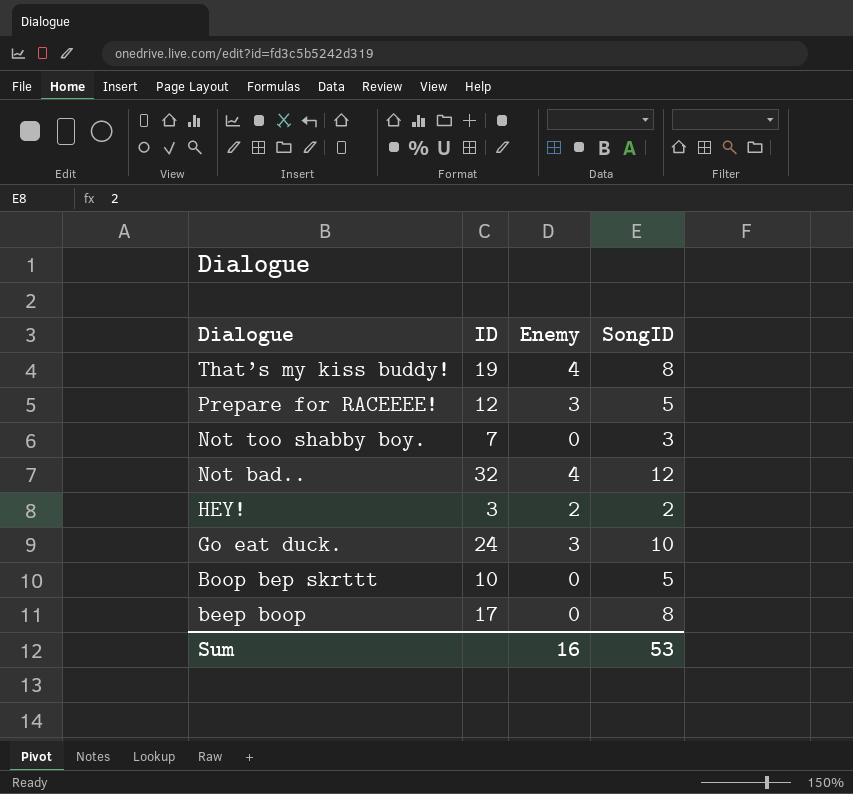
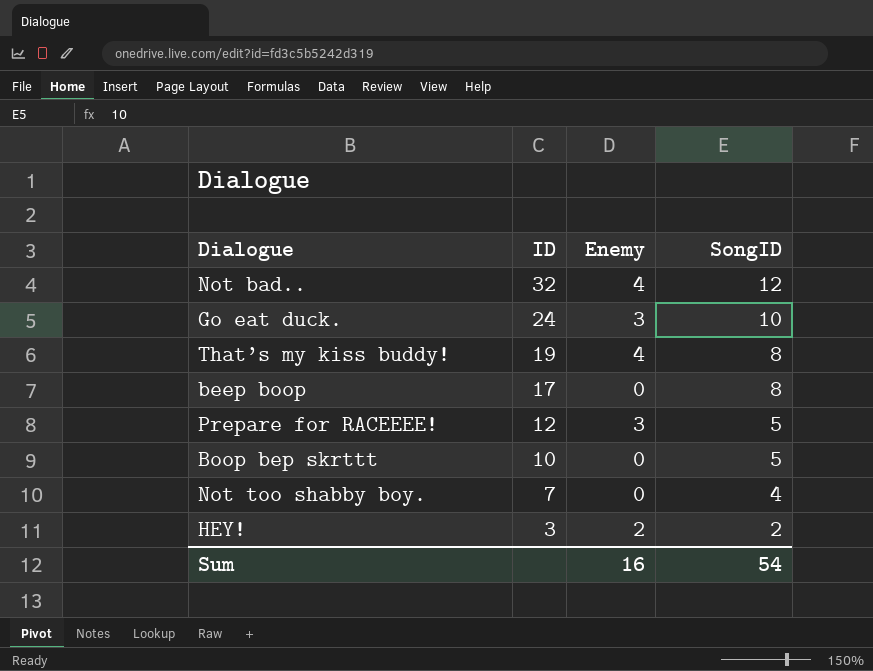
row order: Dialogue descending -> ID descending
Not too shabby boy. | SongID: 3 -> 4
Sum | SongID: 53 -> 54

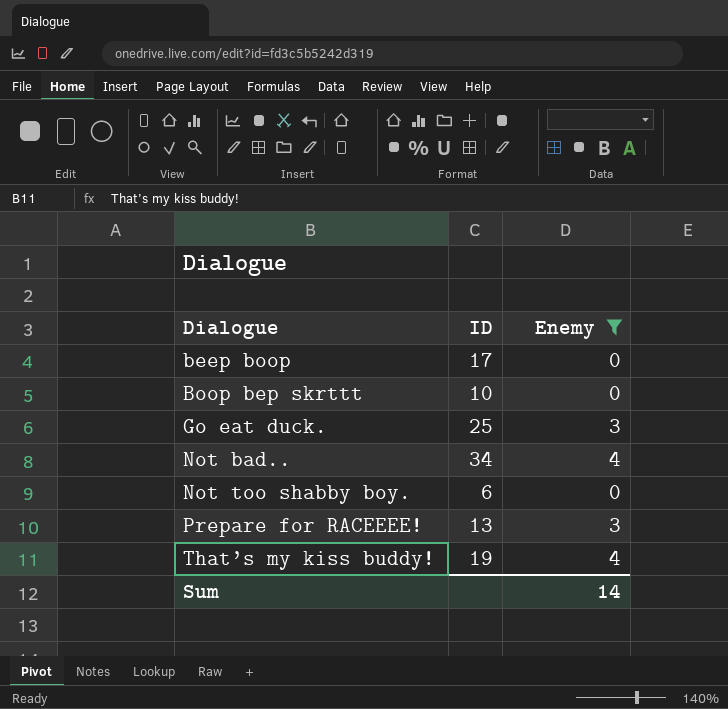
filter: none -> Enemy != 2
row order: ID descending -> Dialogue ascending
column SongID | position: 4 -> none
Go eat duck. | ID: 24 -> 25
Not bad.. | ID: 32 -> 34
Not too shabby boy. | ID: 7 -> 6
Prepare for RACEEEE! | ID: 12 -> 13
Sum | Enemy: 16 -> 14

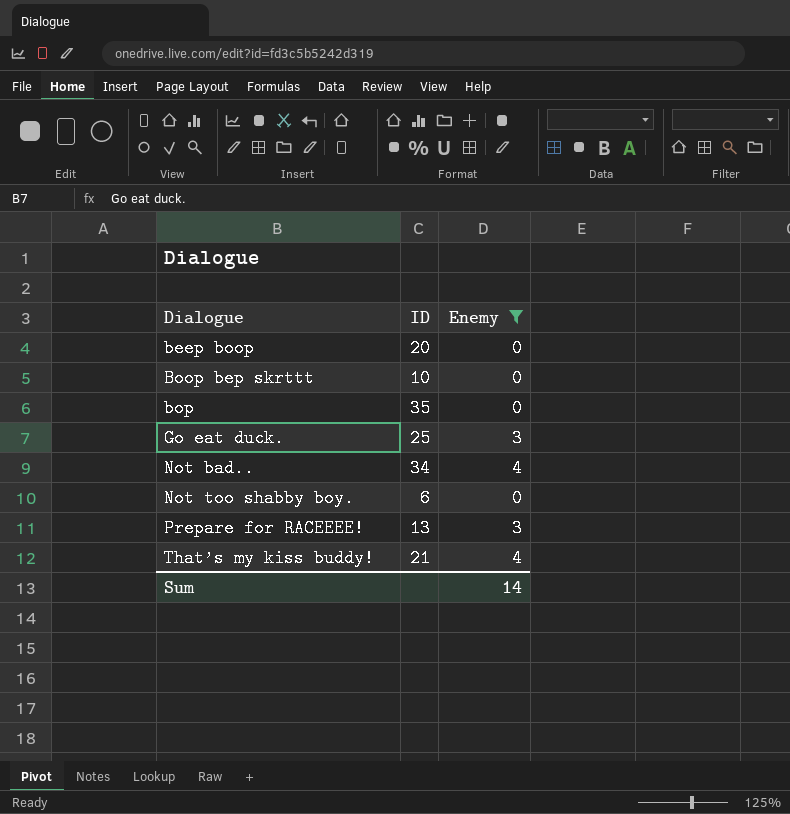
beep boop | ID: 17 -> 20
row bop: none -> 35 | 0
That’s my kiss buddy! | ID: 19 -> 21

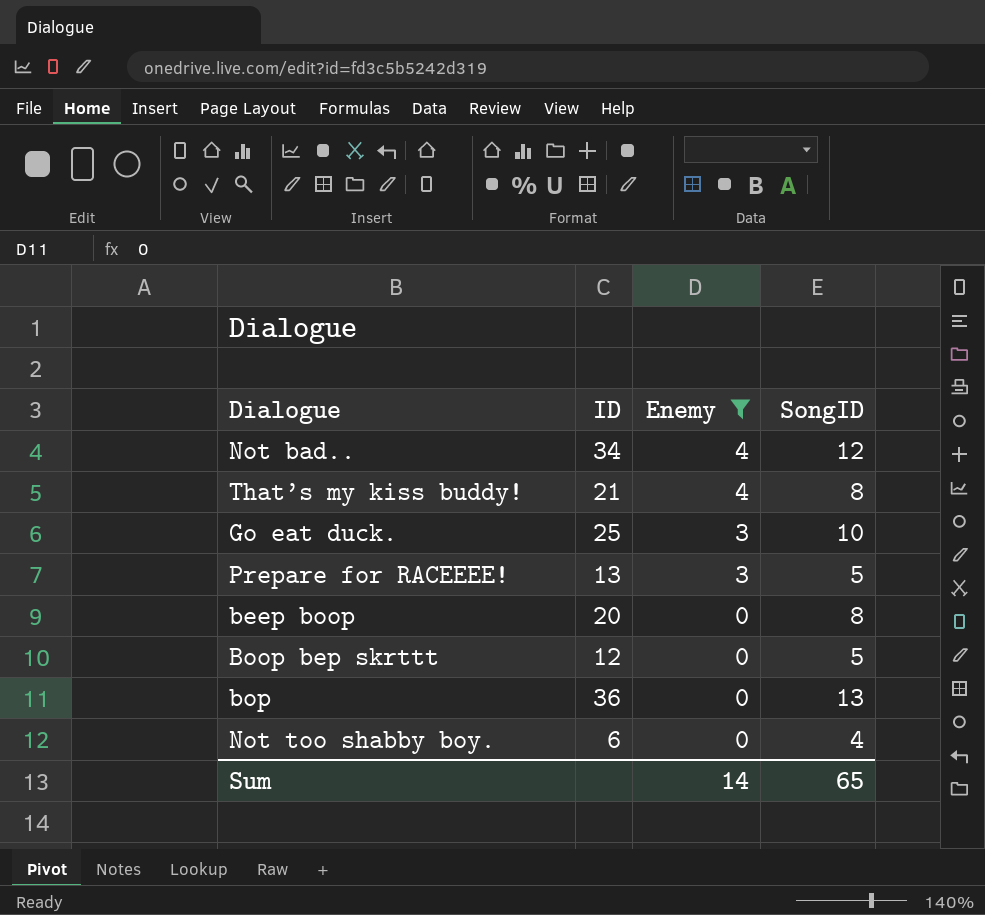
row order: Dialogue ascending -> Enemy descending
column SongID | position: none -> 4
Boop bep skrttt | ID: 10 -> 12
bop | ID: 35 -> 36

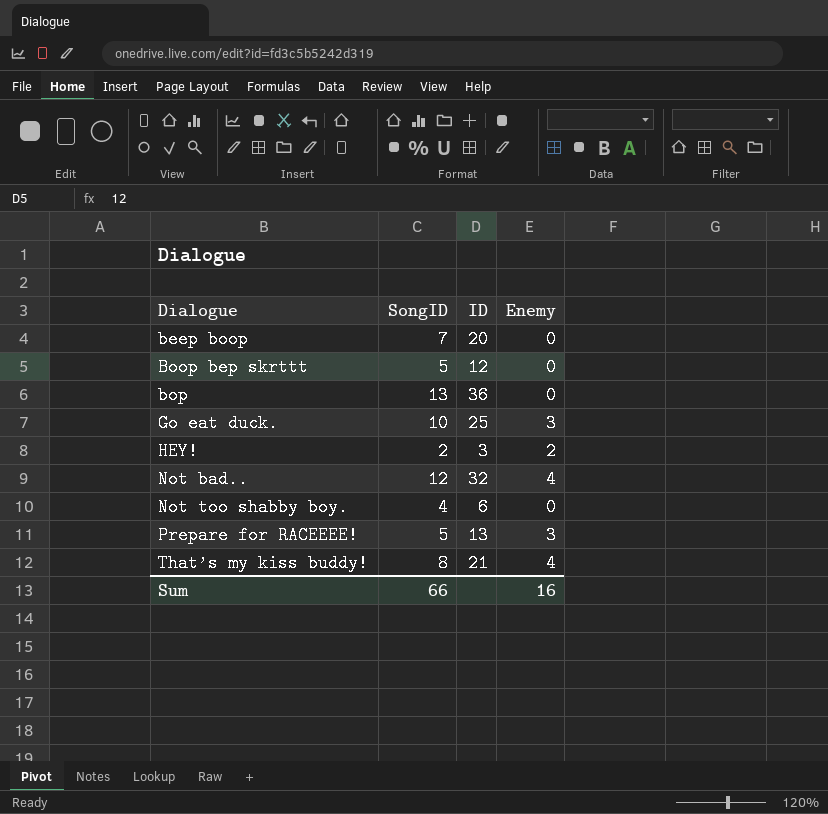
filter: Enemy != 2 -> none
row order: Enemy descending -> Dialogue ascending
column SongID | position: 4 -> 2
beep boop | SongID: 8 -> 7
Not bad.. | ID: 34 -> 32
Sum | SongID: 65 -> 66
Sum | Enemy: 14 -> 16

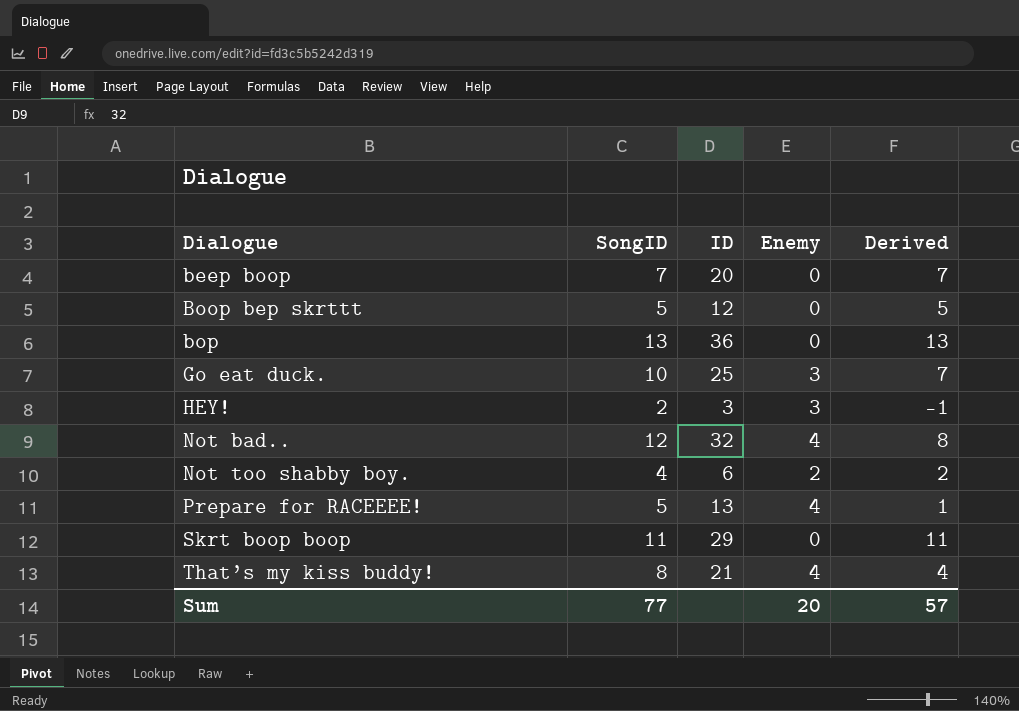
column Derived | formula: none -> [SongID] - [Enemy]
HEY! | Enemy: 2 -> 3
Not too shabby boy. | Enemy: 0 -> 2
Prepare for RACEEEE! | Enemy: 3 -> 4
row Skrt boop boop: none -> 11 | 29 | 0 | 11
Sum | SongID: 66 -> 77
Sum | Enemy: 16 -> 20

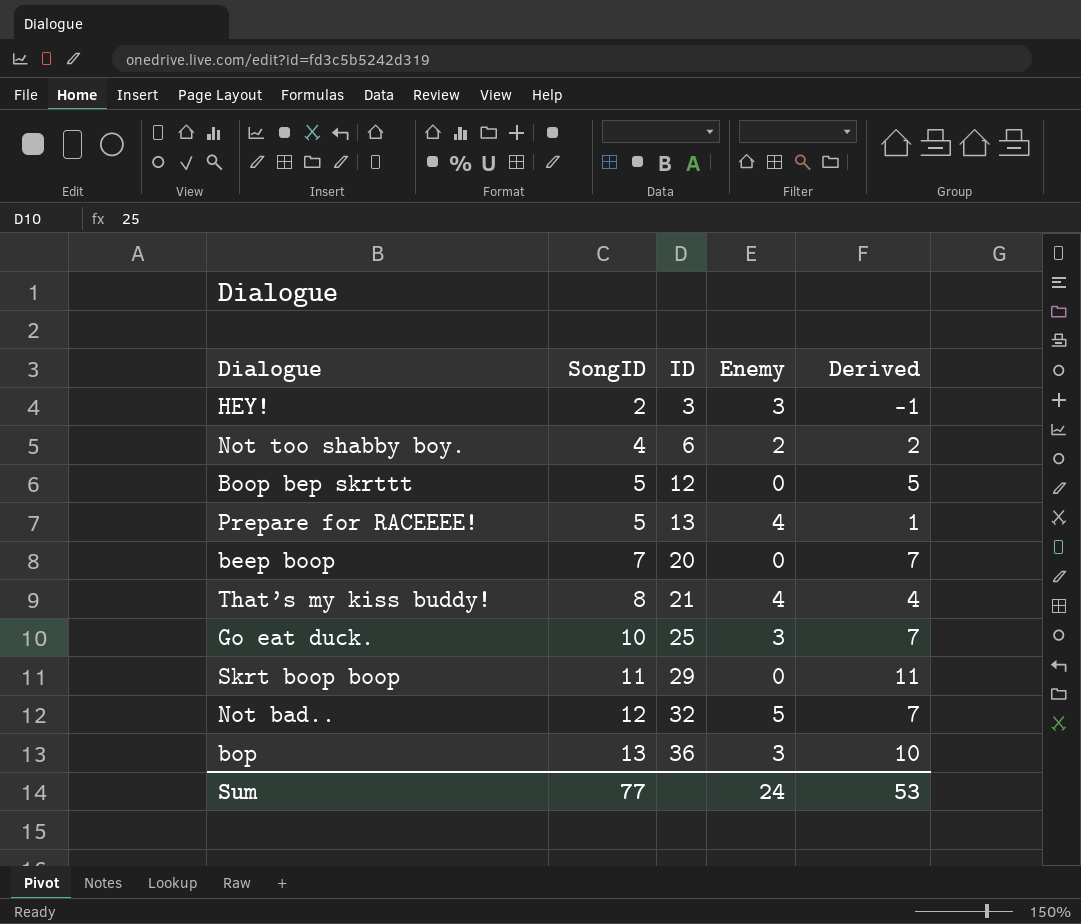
row order: Dialogue ascending -> SongID ascending
Not bad.. | Enemy: 4 -> 5
Not bad.. | Derived: 8 -> 7
bop | Enemy: 0 -> 3
bop | Derived: 13 -> 10
Sum | Enemy: 20 -> 24
Sum | Derived: 57 -> 53

